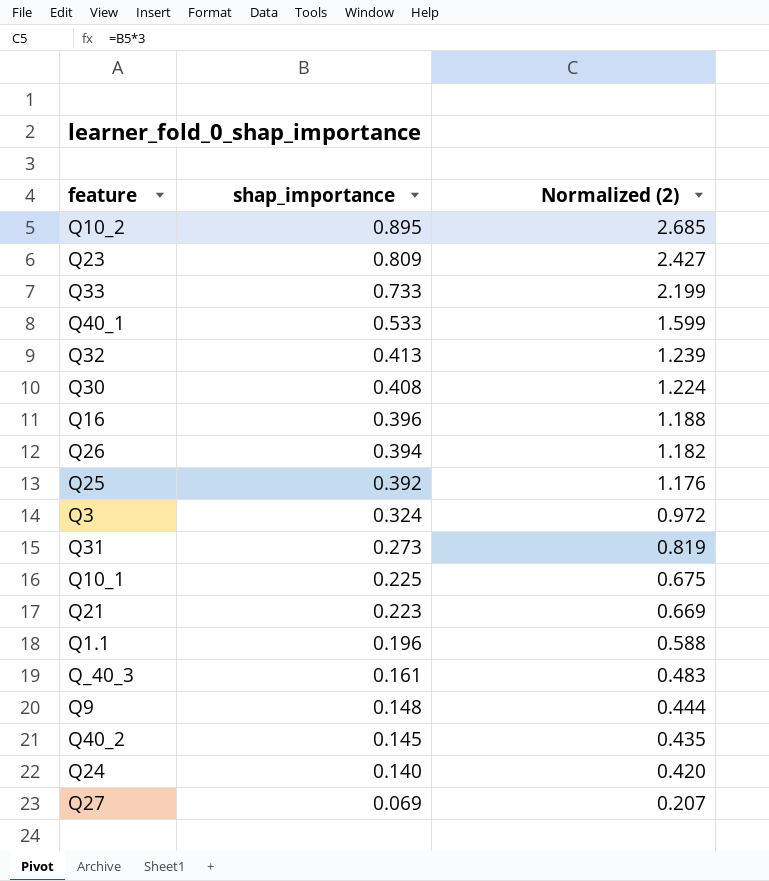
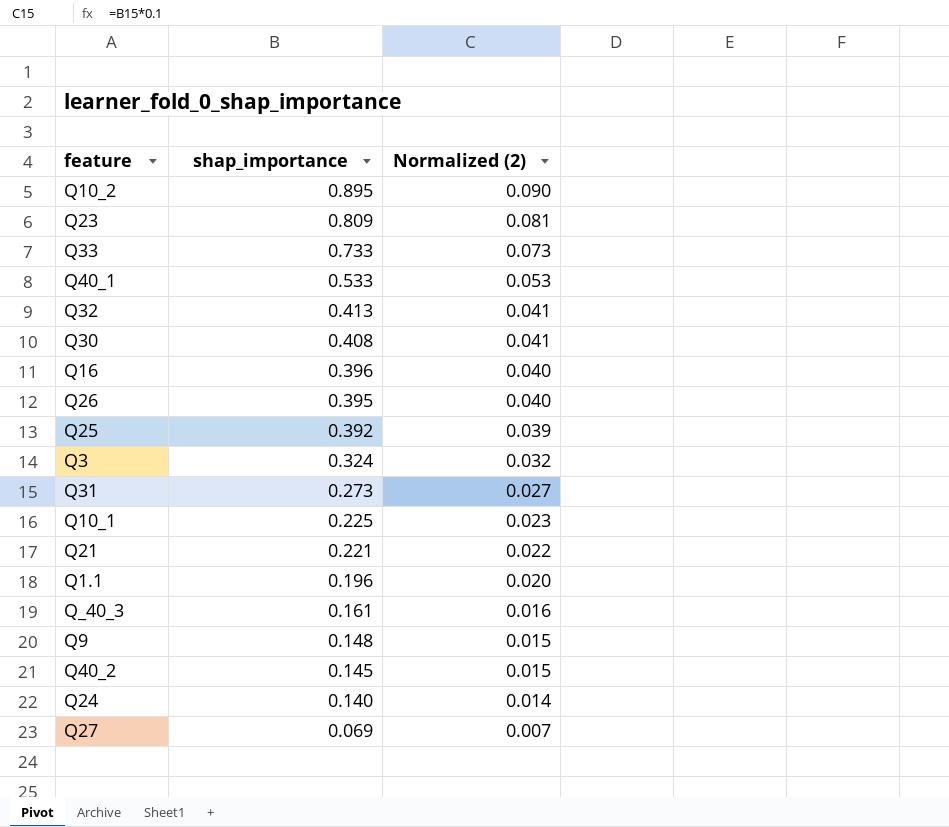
column Normalized (2) | formula: [shap_importance] * 3 -> [shap_importance] * 0.1
Q26 | shap_importance: 0.394 -> 0.395
Q21 | shap_importance: 0.223 -> 0.221

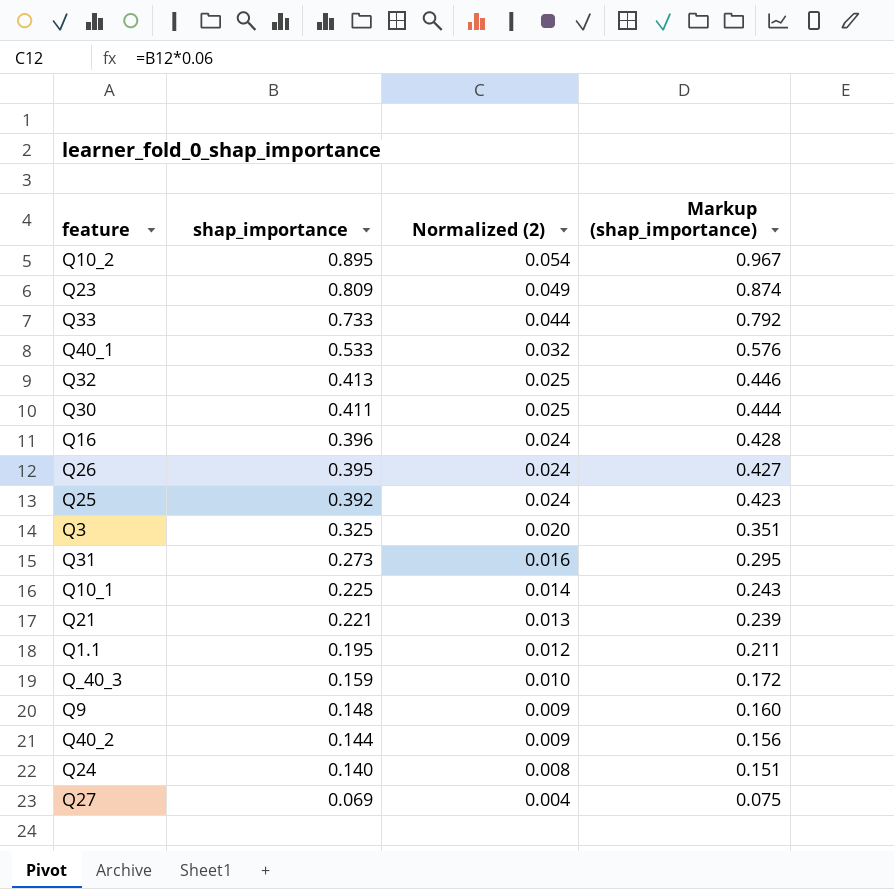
column Normalized (2) | formula: [shap_importance] * 0.1 -> [shap_importance] * 0.06
column Markup (shap_importance) | formula: none -> [shap_importance] * 1.08
Q30 | shap_importance: 0.408 -> 0.411
Q3 | shap_importance: 0.324 -> 0.325
Q1.1 | shap_importance: 0.196 -> 0.195
Q_40_3 | shap_importance: 0.161 -> 0.159
Q40_2 | shap_importance: 0.145 -> 0.144

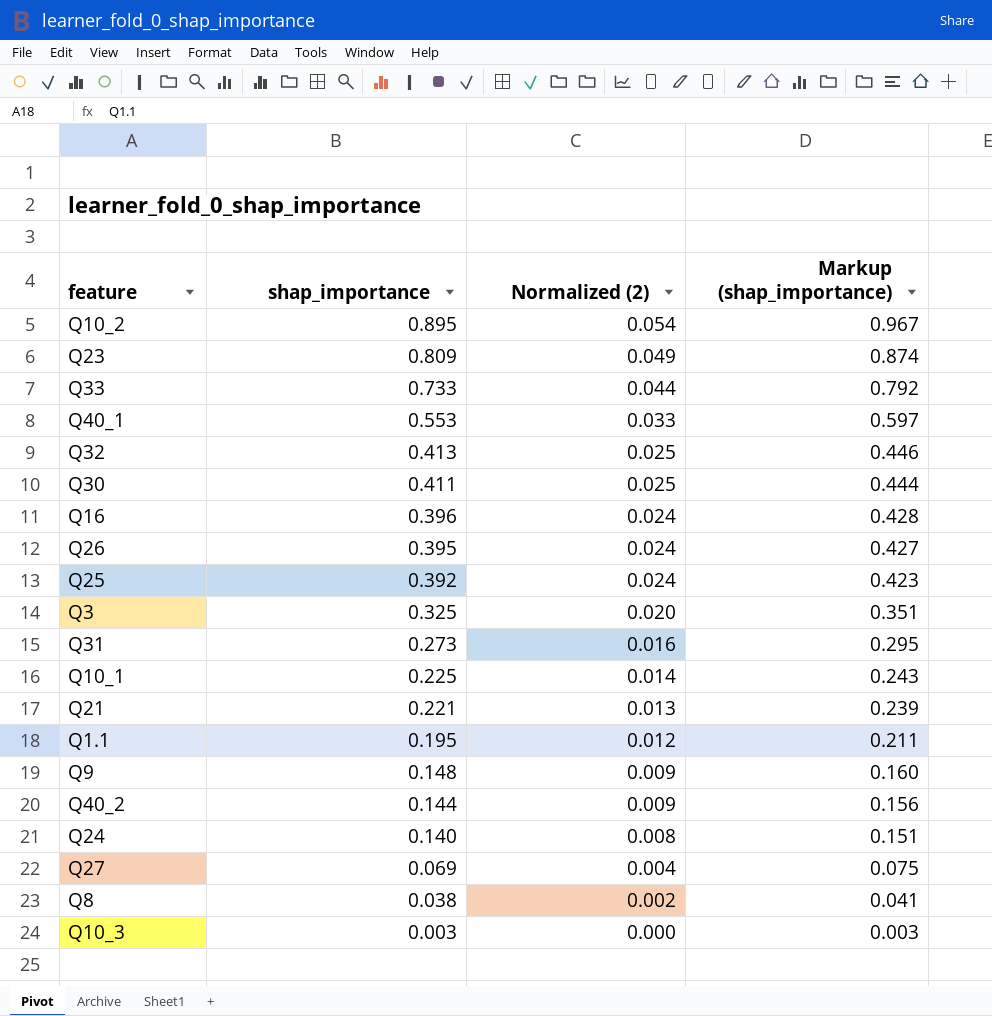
row Q_40_3: 0.159 | 0.010 | 0.172 -> none
Q40_1 | shap_importance: 0.533 -> 0.553
Q40_1 | Normalized (2): 0.032 -> 0.033
Q40_1 | Markup (shap_importance): 0.576 -> 0.597
row Q8: none -> 0.038 | 0.002 | 0.041
row Q10_3: none -> 0.003 | 0.000 | 0.003

